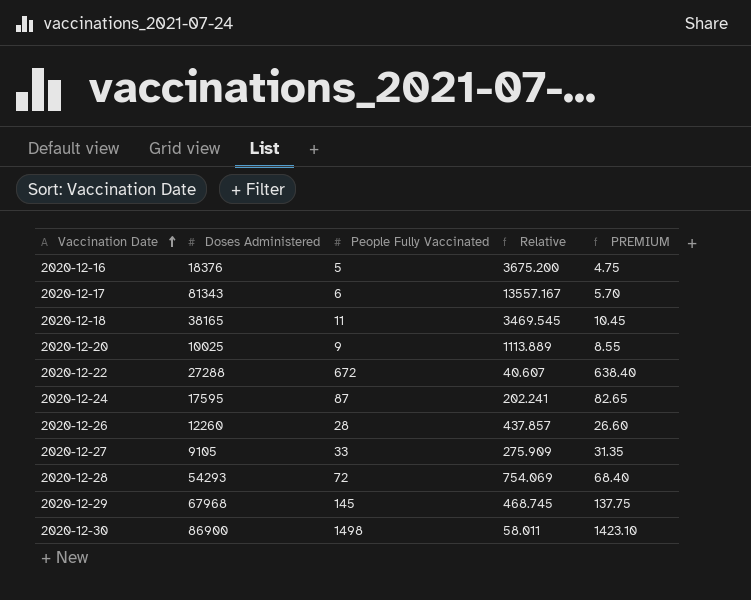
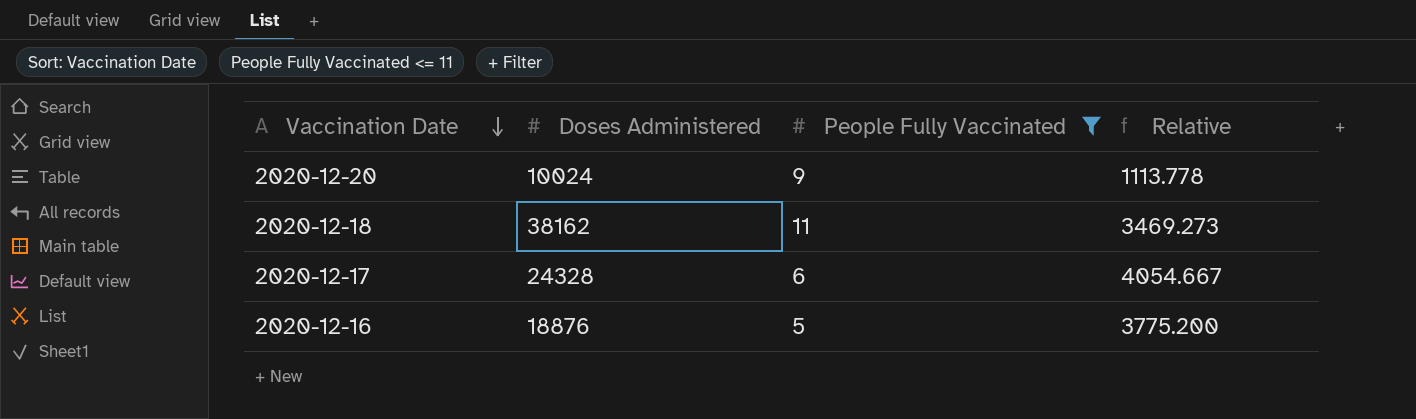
filter: none -> People Fully Vaccinated <= 11
row order: Vaccination Date ascending -> Vaccination Date descending
column PREMIUM | formula: [People Fully Vaccinated] * 0.95 -> none
2020-12-20 | Doses Administered: 10025 -> 10024
2020-12-20 | Relative: 1113.889 -> 1113.778
2020-12-18 | Doses Administered: 38165 -> 38162
2020-12-18 | Relative: 3469.545 -> 3469.273
2020-12-17 | Doses Administered: 81343 -> 24328
2020-12-17 | Relative: 13557.167 -> 4054.667
2020-12-16 | Doses Administered: 18376 -> 18876
2020-12-16 | Relative: 3675.200 -> 3775.200

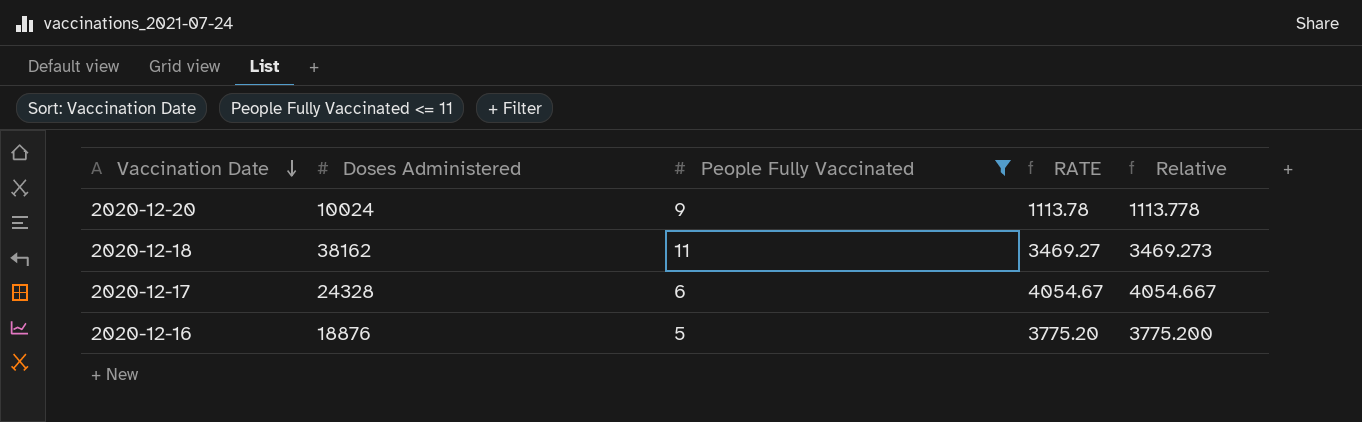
column RATE | formula: none -> [Doses Administered] / [People Fully Vaccinated]

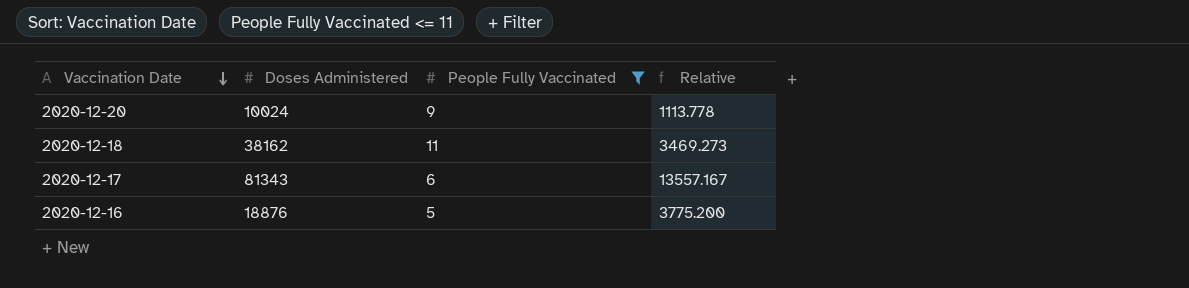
column RATE | formula: [Doses Administered] / [People Fully Vaccinated] -> none
2020-12-17 | Doses Administered: 24328 -> 81343
2020-12-17 | Relative: 4054.667 -> 13557.167

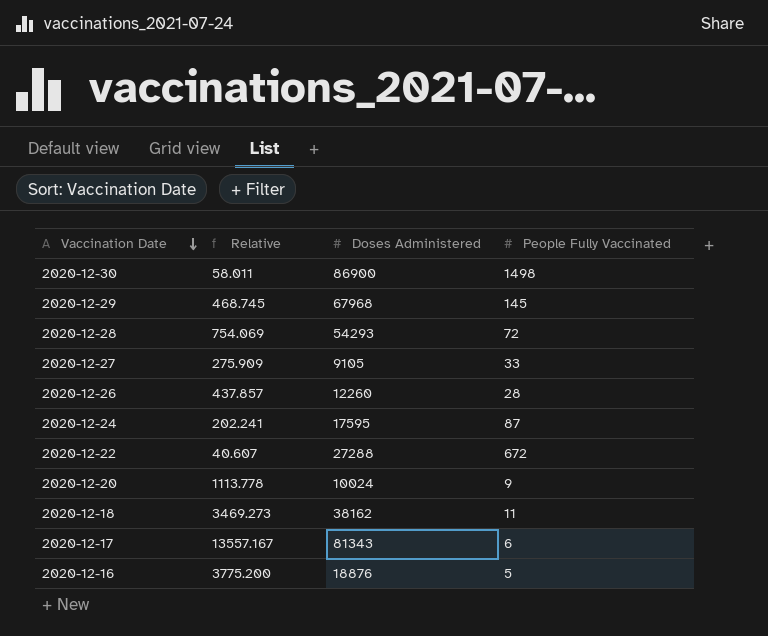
filter: People Fully Vaccinated <= 11 -> none
column Relative | position: 4 -> 2

